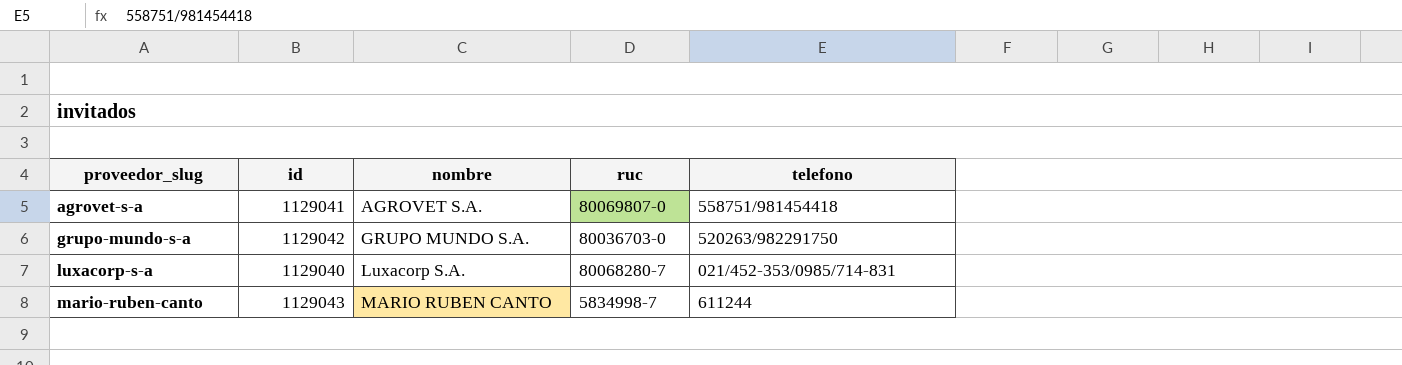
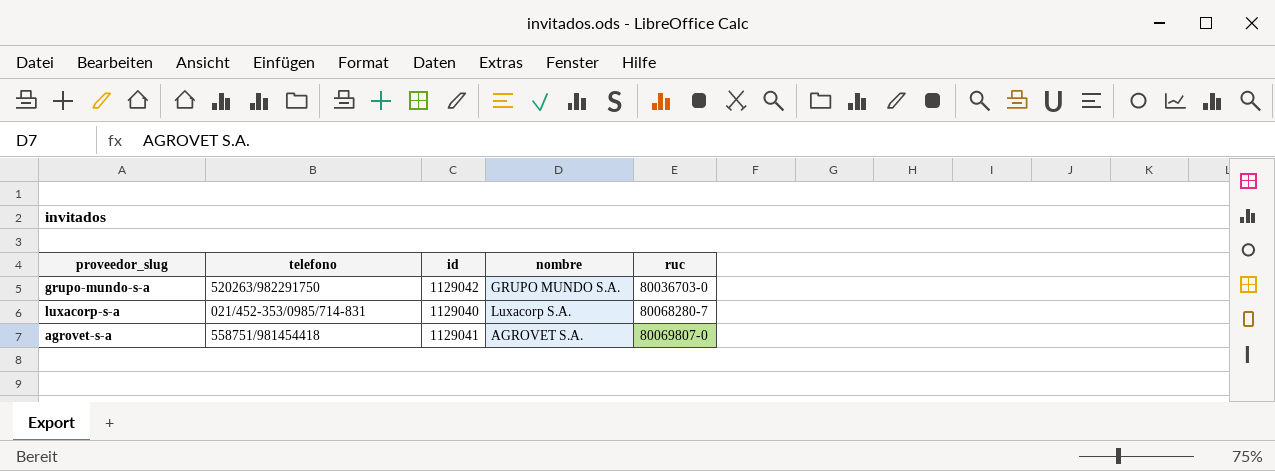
row order: proveedor_slug ascending -> ruc ascending
column telefono | position: 5 -> 2
row mario-ruben-canto: 1129043 | MARIO RUBEN CANTO | 5834998-7 | 611244 -> none

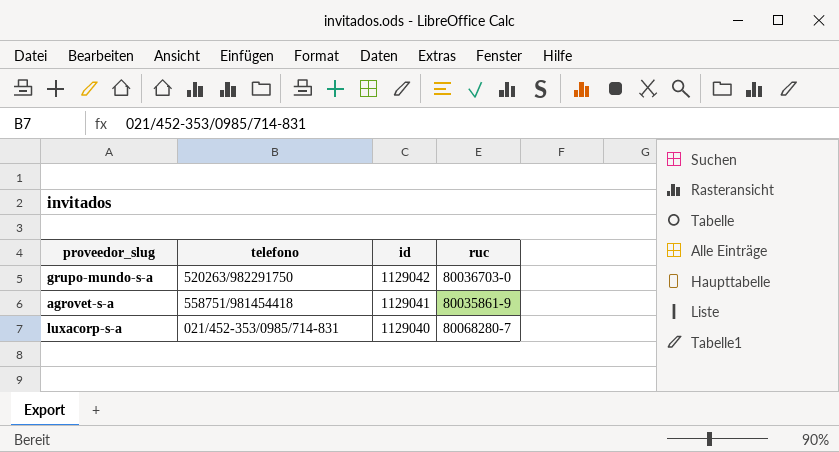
row order: ruc ascending -> id descending
column nombre | position: 4 -> none
agrovet-s-a | ruc: 80069807-0 -> 80035861-9

